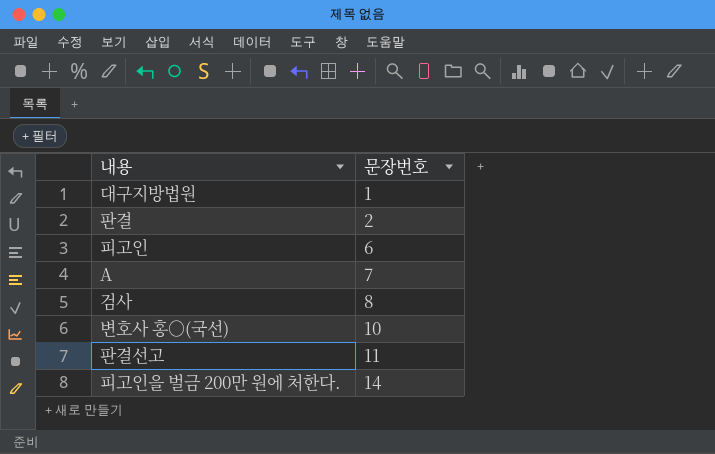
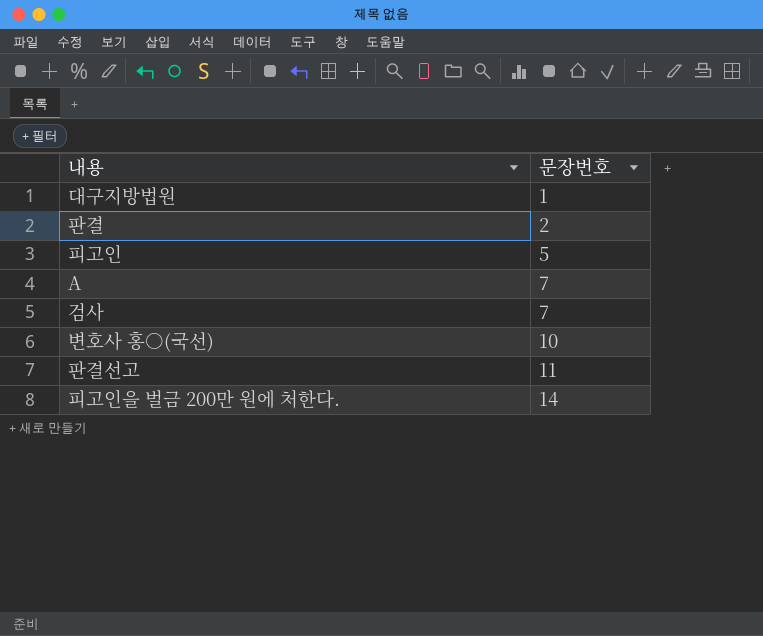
피고인 | 문장번호: 6 -> 5
검사 | 문장번호: 8 -> 7

